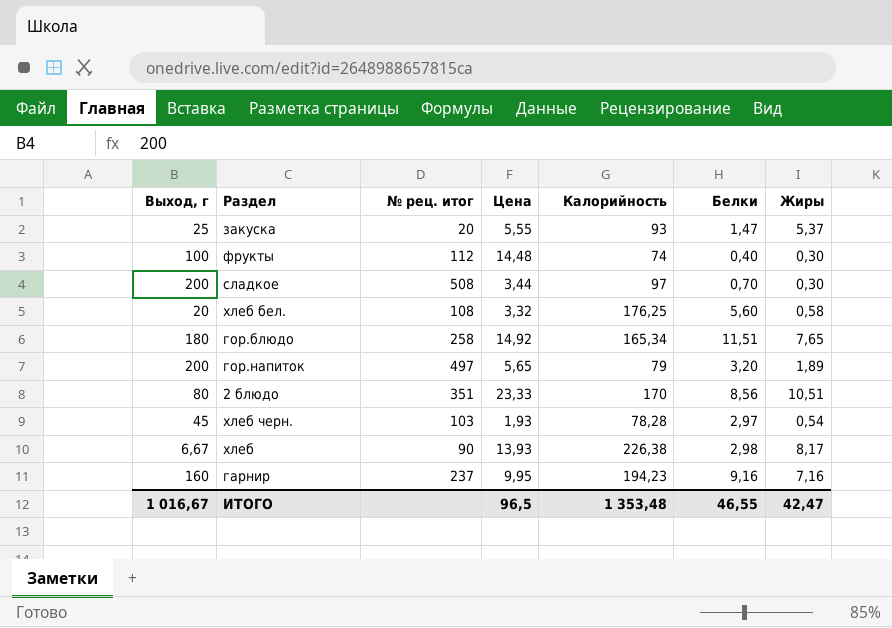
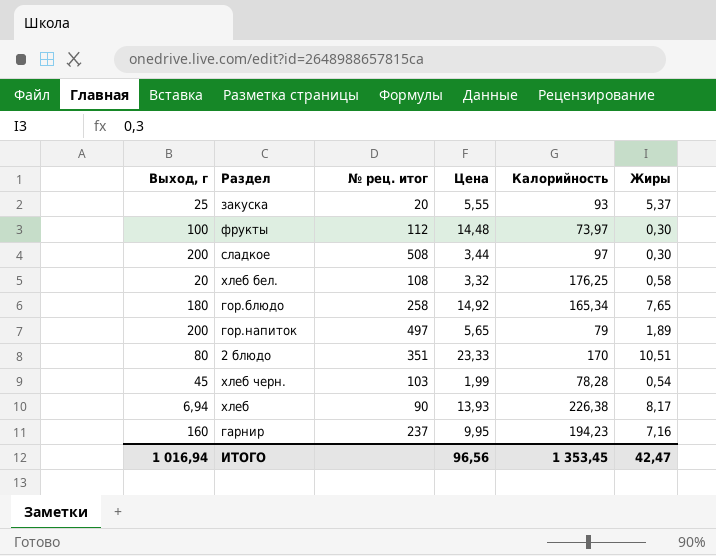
column Белки | position: 6 -> none
фрукты | Калорийность: 74 -> 73,97
хлеб черн. | Цена: 1,93 -> 1,99
хлеб | Выход, г: 6,67 -> 6,94
ИТОГО | Выход, г: 1 016,67 -> 1 016,94
ИТОГО | Цена: 96,5 -> 96,56
ИТОГО | Калорийность: 1 353,48 -> 1 353,45

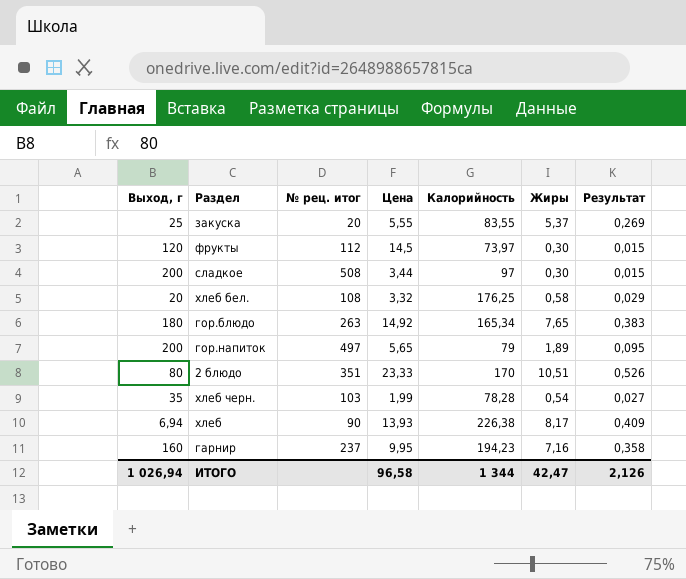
column Результат | formula: none -> [Жиры] * 0,05
закуска | Калорийность: 93 -> 83,55
фрукты | Выход, г: 100 -> 120
фрукты | Цена: 14,48 -> 14,5
гор.блюдо | № рец. итог: 258 -> 263
хлеб черн. | Выход, г: 45 -> 35
ИТОГО | Выход, г: 1 016,94 -> 1 026,94
ИТОГО | Цена: 96,56 -> 96,58
ИТОГО | Калорийность: 1 353,45 -> 1 344

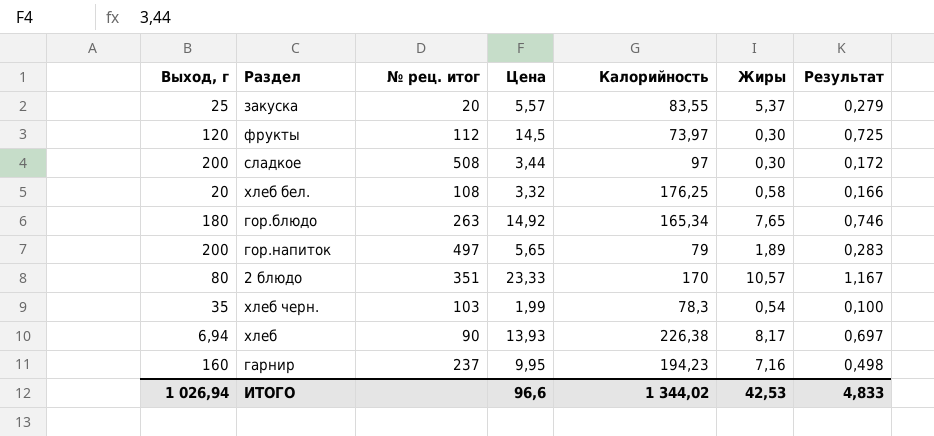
column Результат | formula: [Жиры] * 0,05 -> [Цена] * 0,05
закуска | Цена: 5,55 -> 5,57
2 блюдо | Жиры: 10,51 -> 10,57
хлеб черн. | Калорийность: 78,28 -> 78,3
ИТОГО | Цена: 96,58 -> 96,6
ИТОГО | Калорийность: 1 344 -> 1 344,02
ИТОГО | Жиры: 42,47 -> 42,53
ИТОГО | Результат: 2,126 -> 4,833

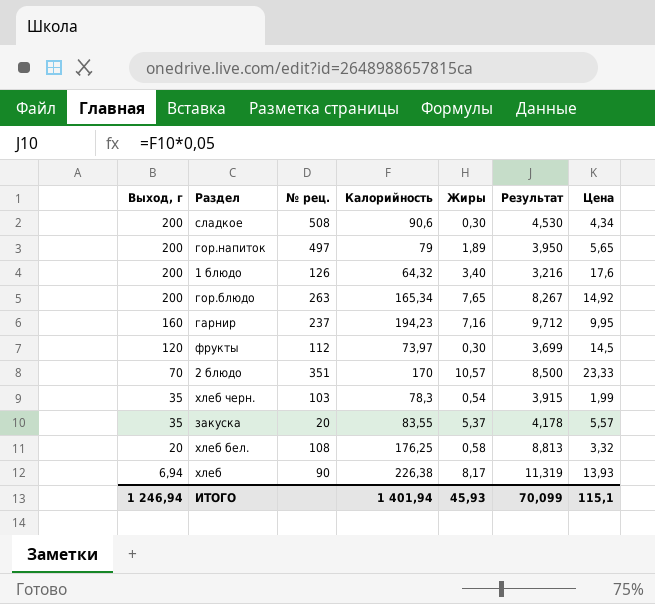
row order: none -> Выход, г descending
column name: № рец. итог -> № рец.
column Результат | formula: [Цена] * 0,05 -> [Калорийность] * 0,05
column Цена | position: 4 -> 7
сладкое | Калорийность: 97 -> 90,6
сладкое | Цена: 3,44 -> 4,34
row 1 блюдо: none -> 200 | 126 | 64,32 | 3,40 | 3,216 | 17,6
гор.блюдо | Выход, г: 180 -> 200
2 блюдо | Выход, г: 80 -> 70
закуска | Выход, г: 25 -> 35
ИТОГО | Выход, г: 1 026,94 -> 1 246,94
ИТОГО | Калорийность: 1 344,02 -> 1 401,94
ИТОГО | Жиры: 42,53 -> 45,93
ИТОГО | Результат: 4,833 -> 70,099
ИТОГО | Цена: 96,6 -> 115,1

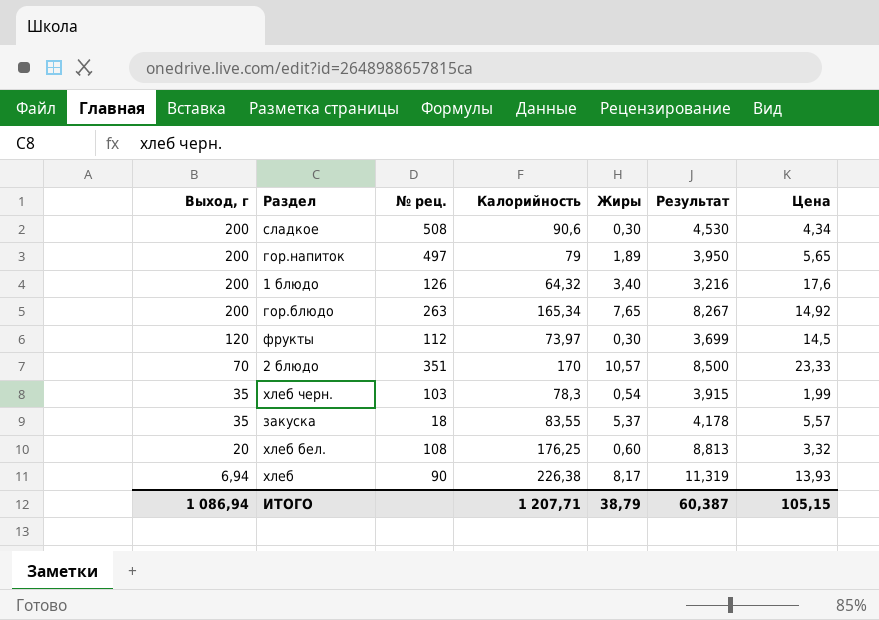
row гарнир: 160 | 237 | 194,23 | 7,16 | 9,712 | 9,95 -> none
закуска | № рец.: 20 -> 18
хлеб бел. | Жиры: 0,58 -> 0,60
ИТОГО | Выход, г: 1 246,94 -> 1 086,94
ИТОГО | Калорийность: 1 401,94 -> 1 207,71
ИТОГО | Жиры: 45,93 -> 38,79
ИТОГО | Результат: 70,099 -> 60,387
ИТОГО | Цена: 115,1 -> 105,15

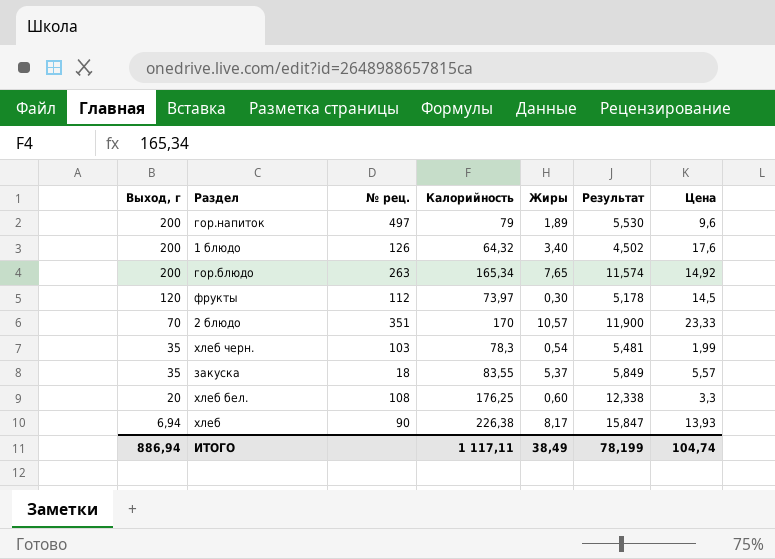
column Результат | formula: [Калорийность] * 0,05 -> [Калорийность] * 0,07
row сладкое: 200 | 508 | 90,6 | 0,30 | 4,530 | 4,34 -> none
гор.напиток | Цена: 5,65 -> 9,6
хлеб бел. | Цена: 3,32 -> 3,3
ИТОГО | Выход, г: 1 086,94 -> 886,94
ИТОГО | Калорийность: 1 207,71 -> 1 117,11
ИТОГО | Жиры: 38,79 -> 38,49
ИТОГО | Результат: 60,387 -> 78,199
ИТОГО | Цена: 105,15 -> 104,74

